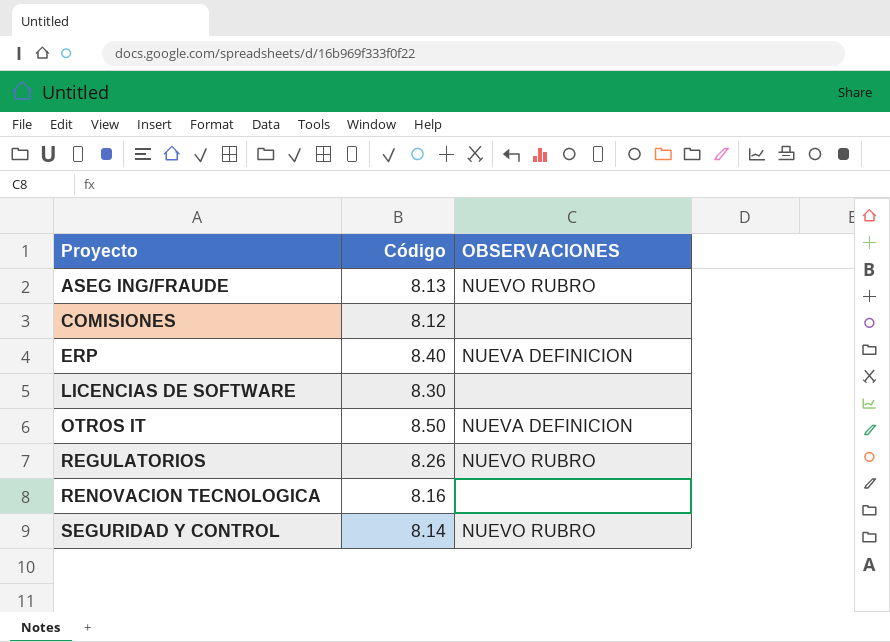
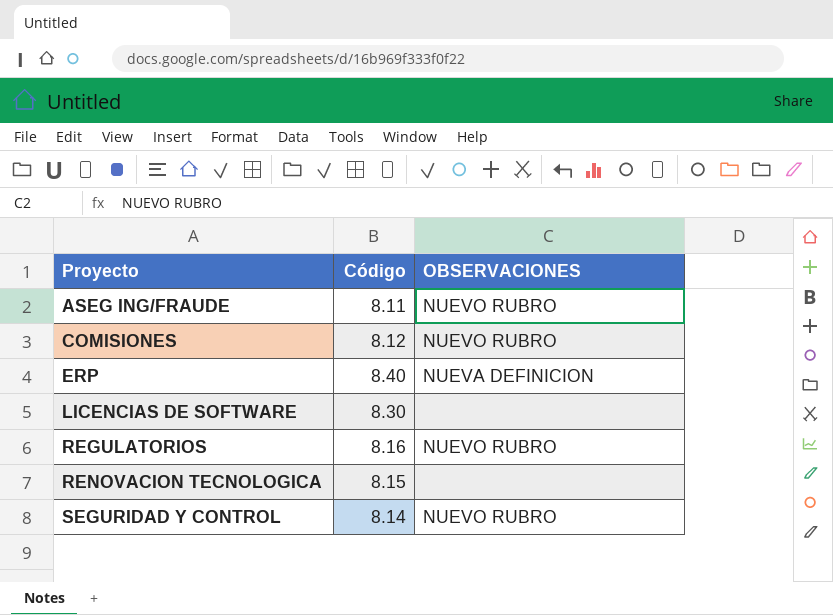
row OTROS IT: 8.50 | NUEVA DEFINICION -> none
ASEG ING/FRAUDE | Código: 8.13 -> 8.11
COMISIONES | OBSERVACIONES: none -> NUEVO RUBRO
REGULATORIOS | Código: 8.26 -> 8.16
RENOVACION TECNOLOGICA | Código: 8.16 -> 8.15

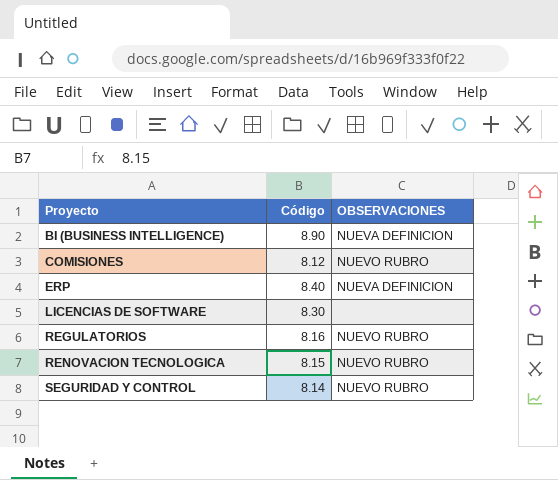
row ASEG ING/FRAUDE: 8.11 | NUEVO RUBRO -> none
row BI (BUSINESS INTELLIGENCE): none -> 8.90 | NUEVA DEFINICION
RENOVACION TECNOLOGICA | OBSERVACIONES: none -> NUEVO RUBRO

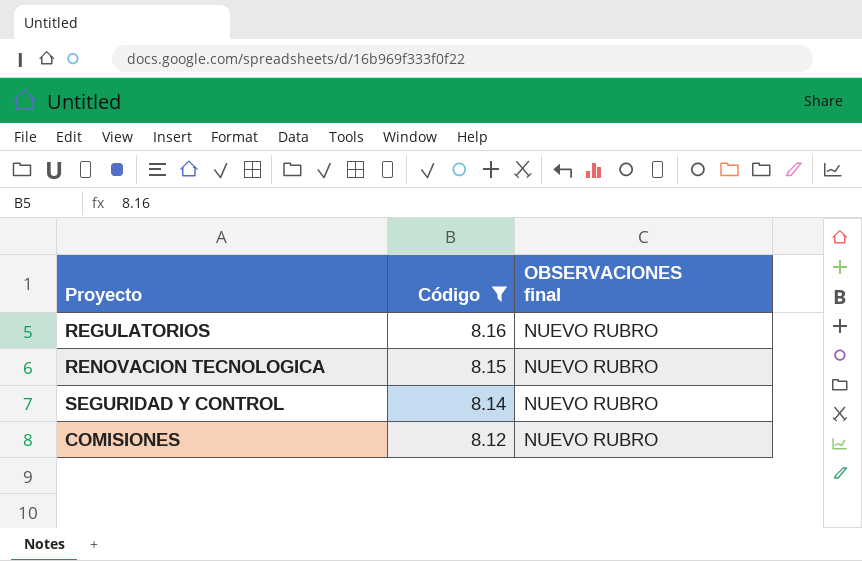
filter: none -> Código <= 8.16
row order: Proyecto ascending -> Código descending
column name: OBSERVACIONES -> OBSERVACIONES final

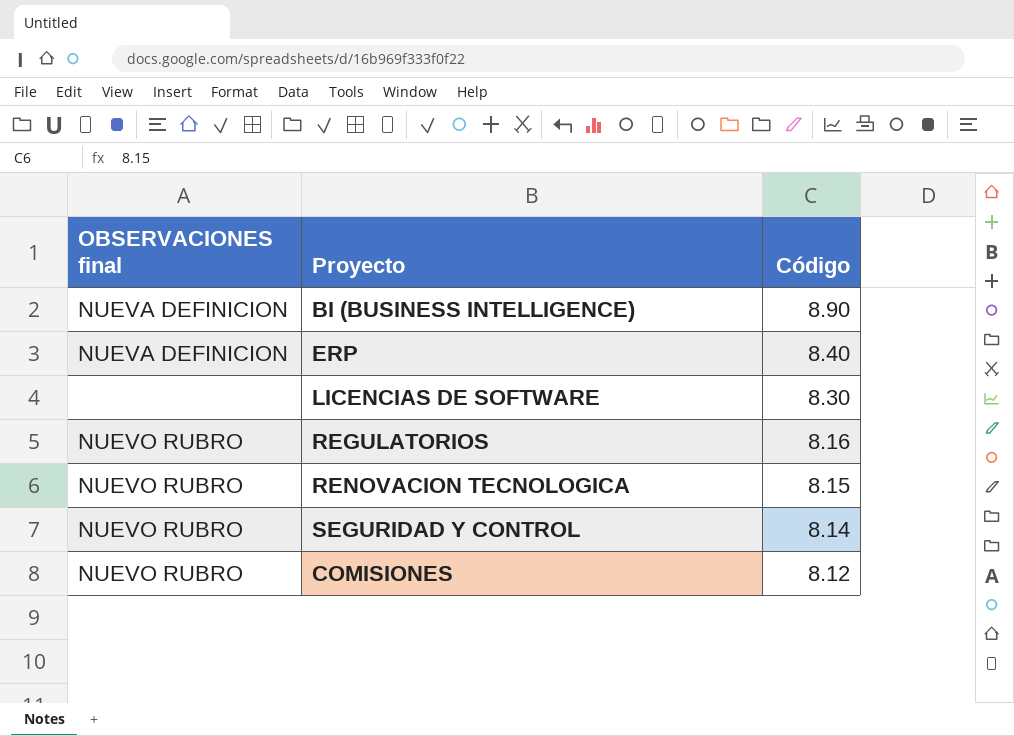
filter: Código <= 8.16 -> none
column OBSERVACIONES final | position: 3 -> 1

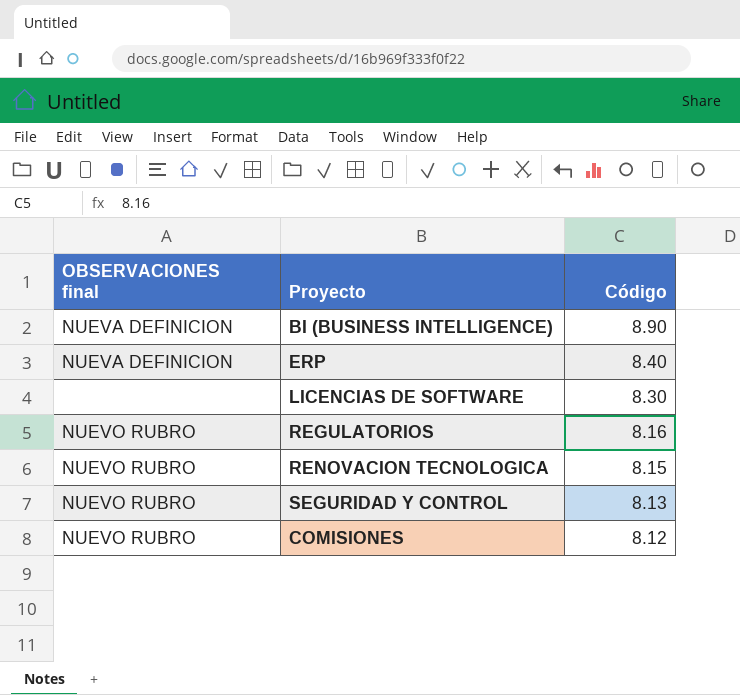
SEGURIDAD Y CONTROL | Código: 8.14 -> 8.13

